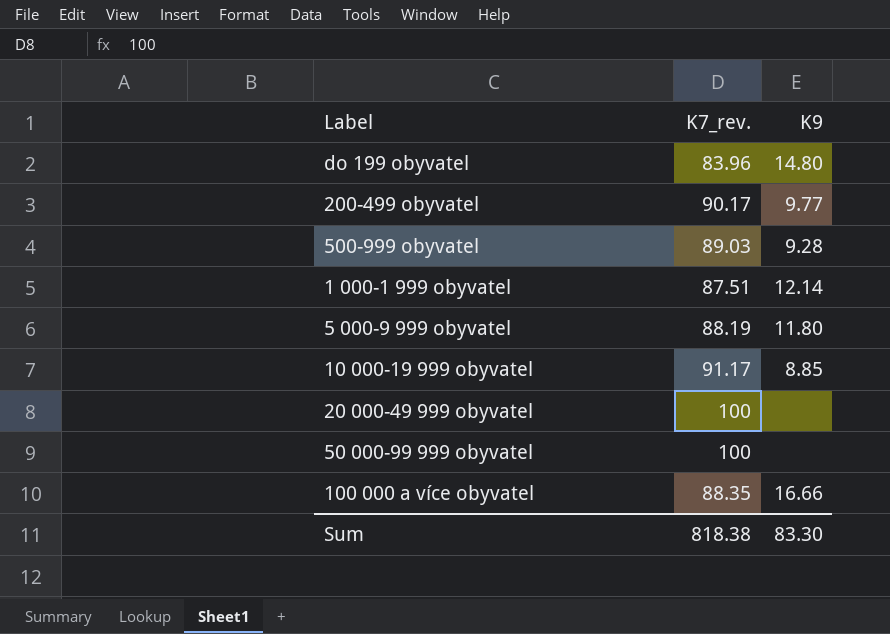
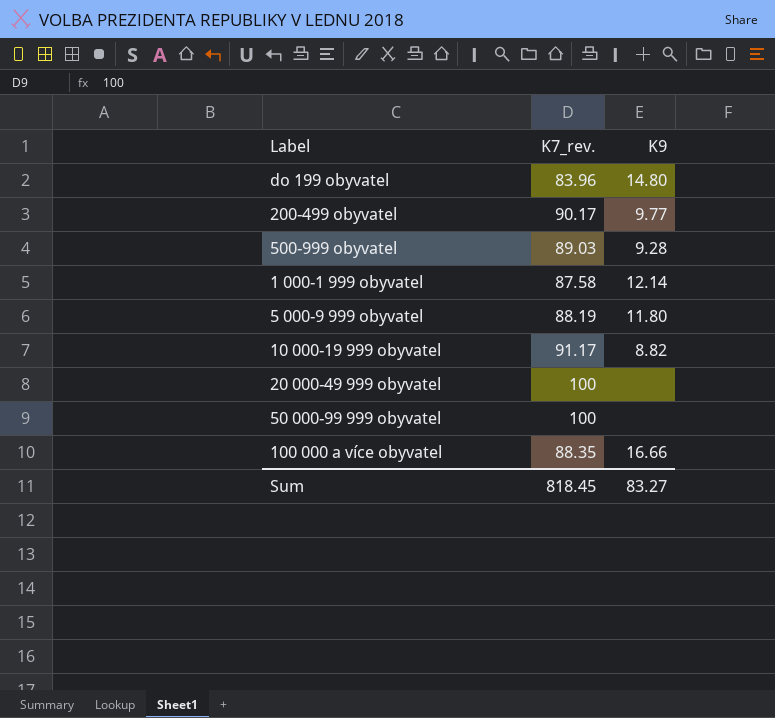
1 000-1 999 obyvatel | K7_rev.: 87.51 -> 87.58
10 000-19 999 obyvatel | K9: 8.85 -> 8.82
Sum | K7_rev.: 818.38 -> 818.45
Sum | K9: 83.30 -> 83.27

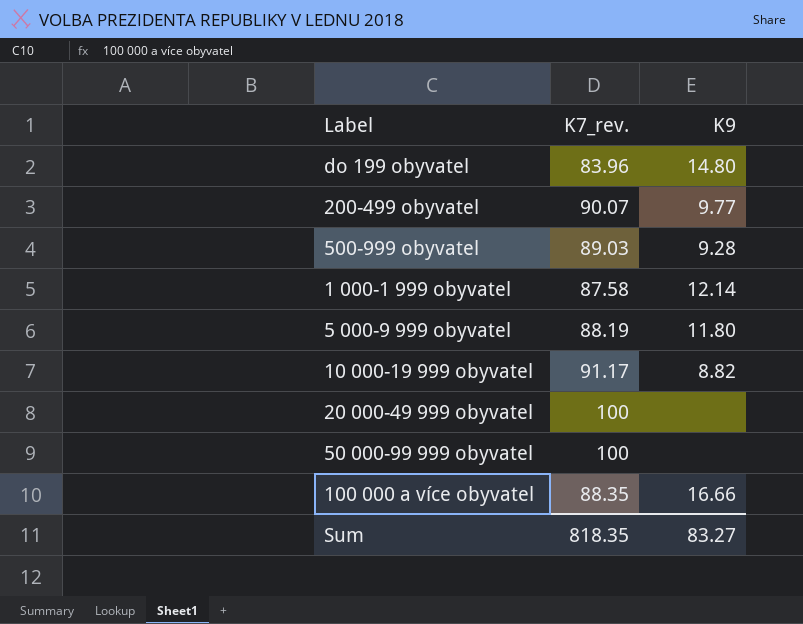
200-499 obyvatel | K7_rev.: 90.17 -> 90.07
Sum | K7_rev.: 818.45 -> 818.35

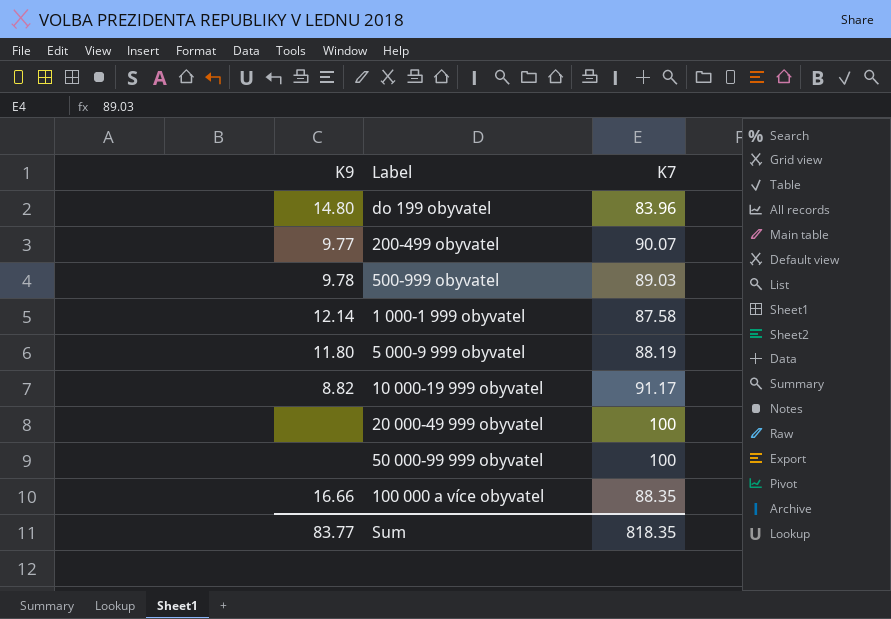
column K9 | position: 3 -> 1
column name: K7_rev. -> K7
500-999 obyvatel | K9: 9.28 -> 9.78
Sum | K9: 83.27 -> 83.77

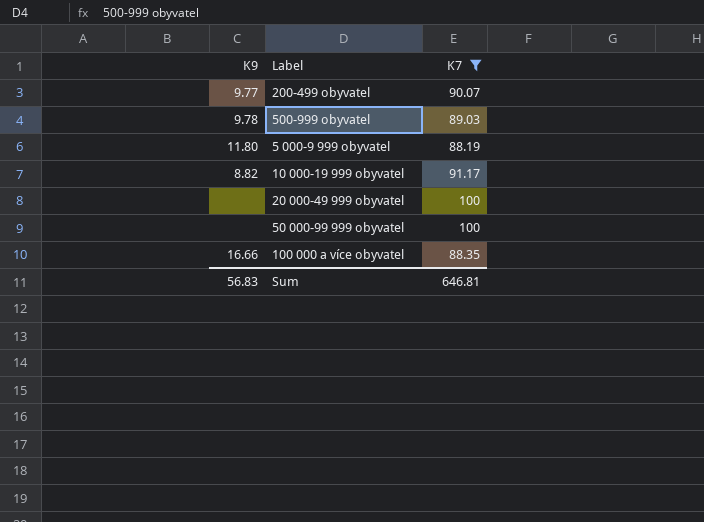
filter: none -> K7 >= 88.19
Sum | K9: 83.77 -> 56.83
Sum | K7: 818.35 -> 646.81

